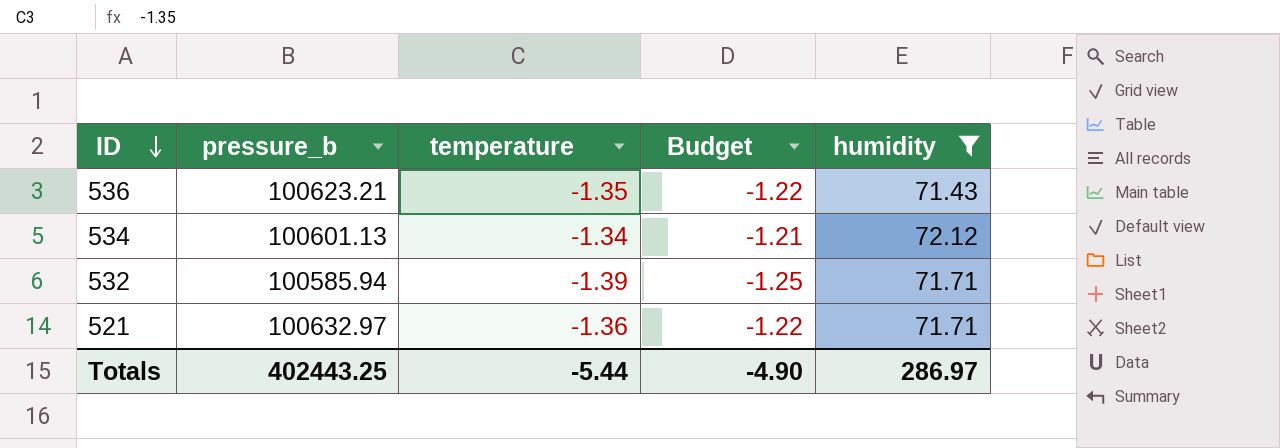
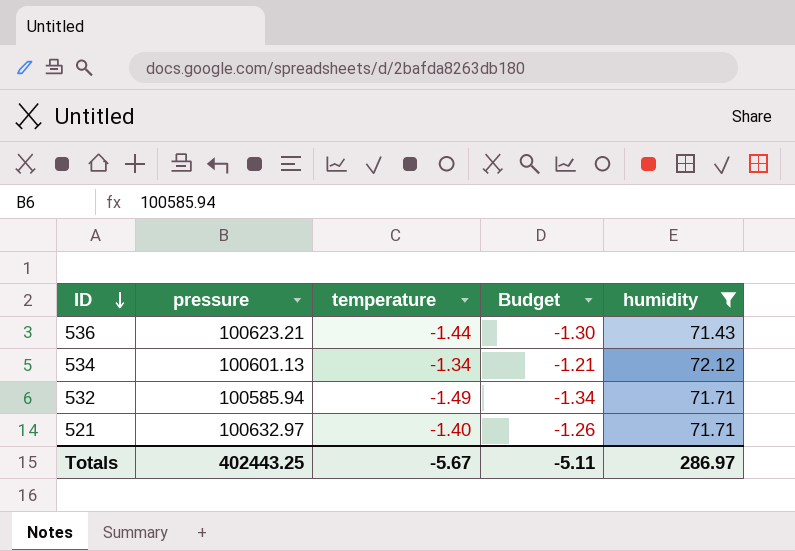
column name: pressure_b -> pressure
536 | temperature: -1.35 -> -1.44
536 | Budget: -1.22 -> -1.30
532 | temperature: -1.39 -> -1.49
532 | Budget: -1.25 -> -1.34
521 | temperature: -1.36 -> -1.40
521 | Budget: -1.22 -> -1.26
Totals | temperature: -5.44 -> -5.67
Totals | Budget: -4.90 -> -5.11

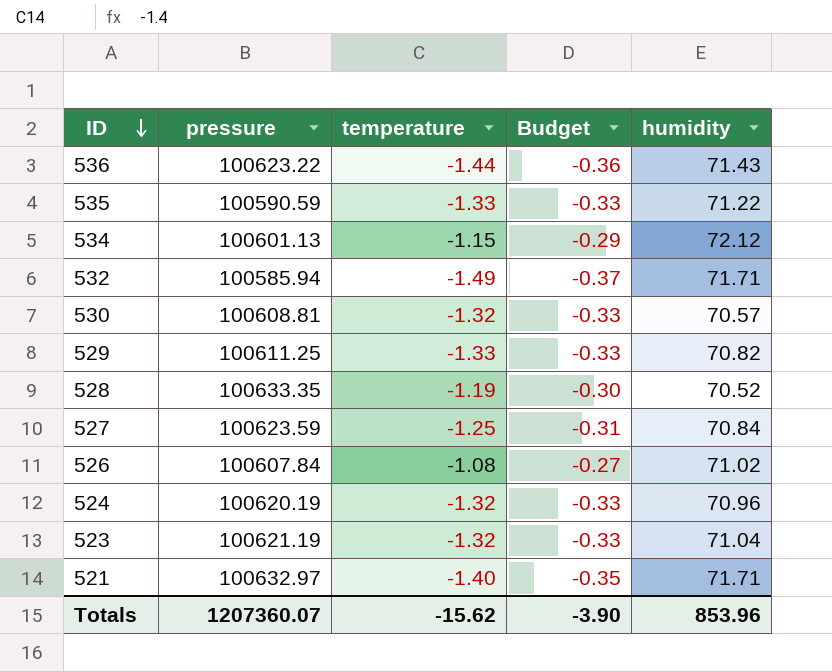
filter: humidity >= 71.43 -> none
column Budget | formula: [temperature] * 0.9 -> [temperature] * 0.25
536 | pressure: 100623.21 -> 100623.22
534 | temperature: -1.34 -> -1.15
Totals | pressure: 402443.25 -> 1207360.07
Totals | temperature: -5.67 -> -15.62
Totals | Budget: -5.11 -> -3.90
Totals | humidity: 286.97 -> 853.96

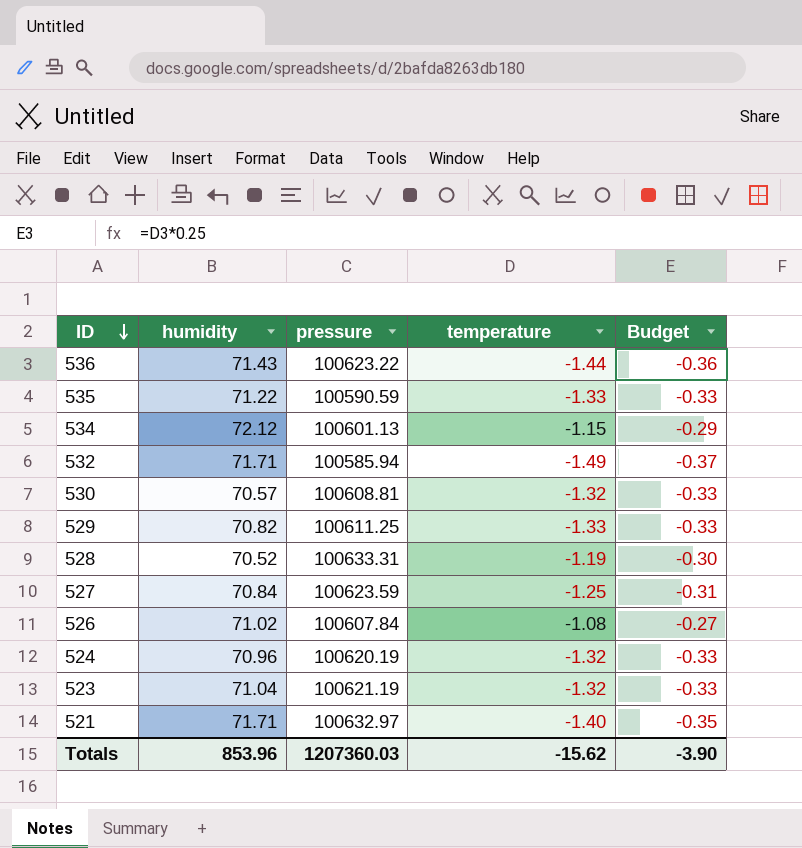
column humidity | position: 5 -> 2
528 | pressure: 100633.35 -> 100633.31
Totals | pressure: 1207360.07 -> 1207360.03

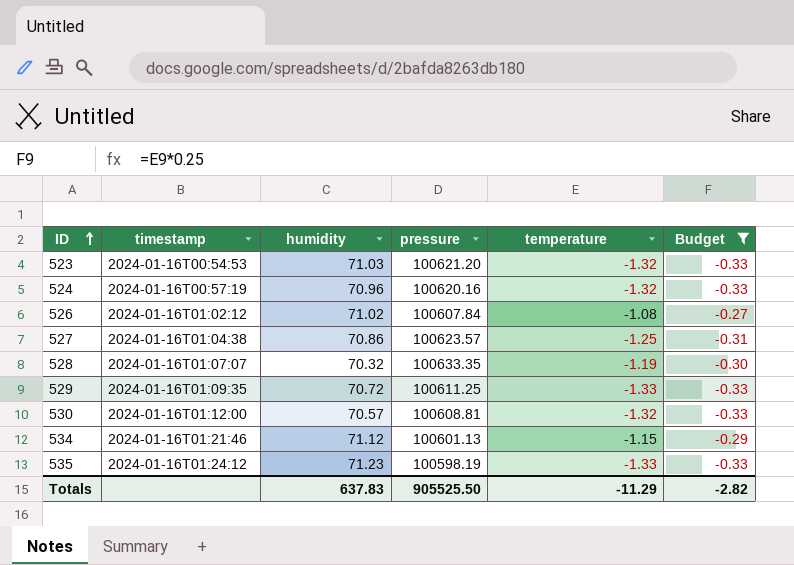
filter: none -> Budget >= -0.33
row order: ID descending -> ID ascending
column timestamp | position: none -> 2
523 | humidity: 71.04 -> 71.03
523 | pressure: 100621.19 -> 100621.20
524 | pressure: 100620.19 -> 100620.16
527 | humidity: 70.84 -> 70.86
527 | pressure: 100623.59 -> 100623.57
528 | humidity: 70.52 -> 70.32
528 | pressure: 100633.31 -> 100633.35
529 | humidity: 70.82 -> 70.72
534 | humidity: 72.12 -> 71.12
535 | humidity: 71.22 -> 71.23
535 | pressure: 100590.59 -> 100598.19
Totals | humidity: 853.96 -> 637.83
Totals | pressure: 1207360.03 -> 905525.50
Totals | temperature: -15.62 -> -11.29
Totals | Budget: -3.90 -> -2.82

